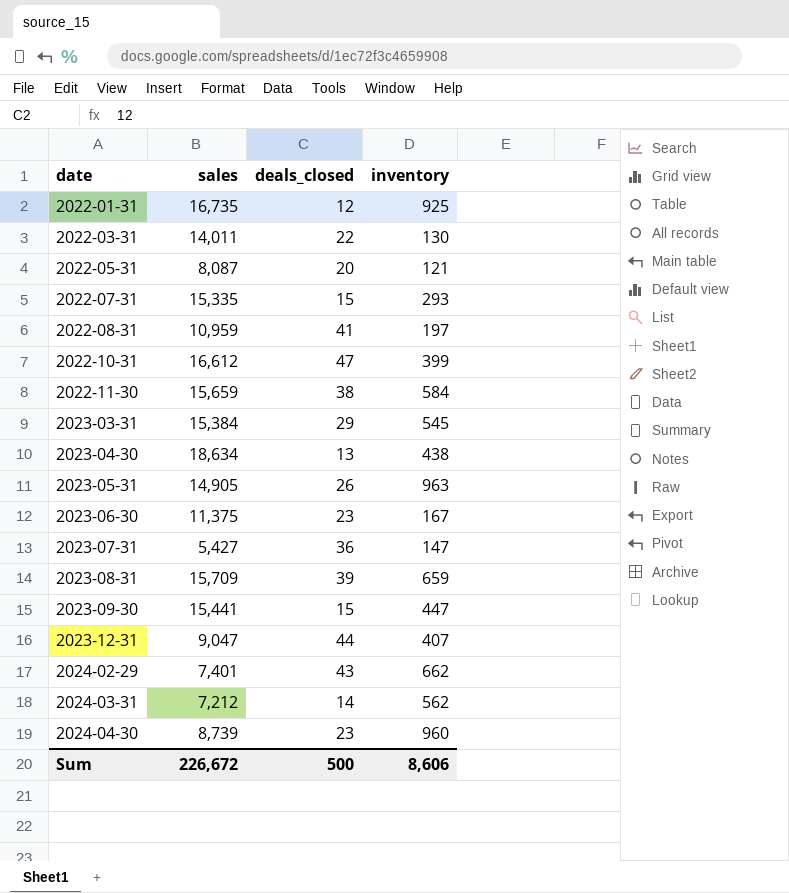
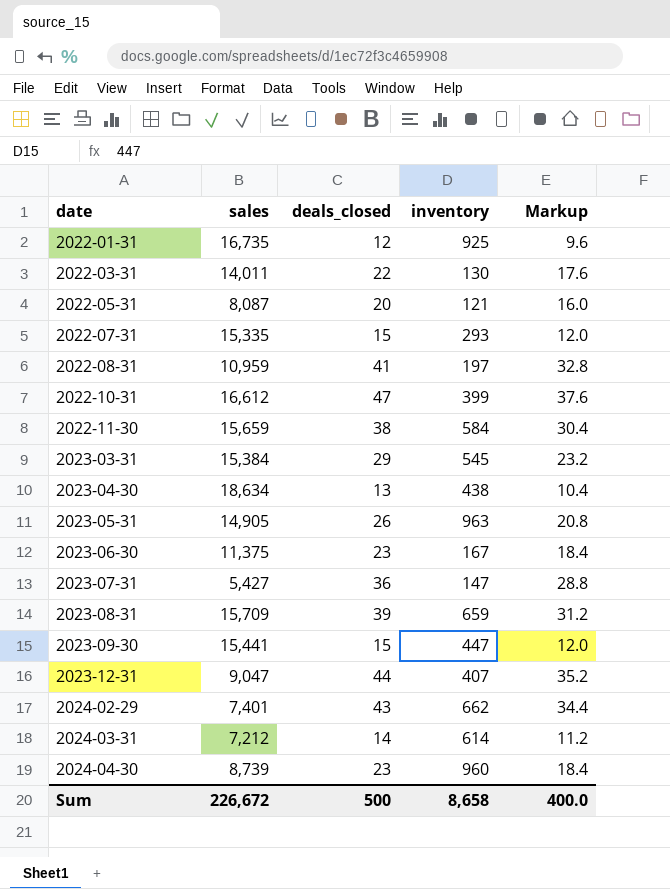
column Markup | formula: none -> [deals_closed] * 0.8
2024-03-31 | inventory: 562 -> 614
Sum | inventory: 8,606 -> 8,658

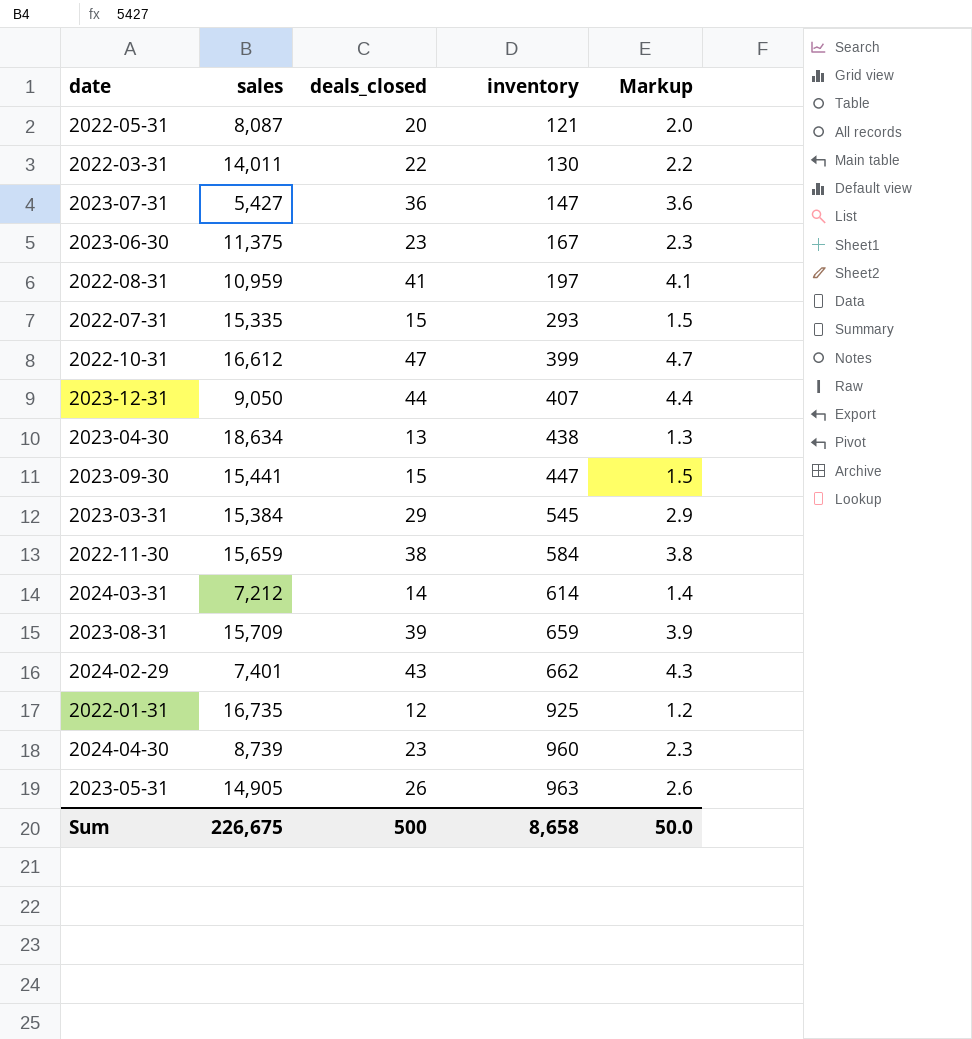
row order: date ascending -> inventory ascending
column Markup | formula: [deals_closed] * 0.8 -> [deals_closed] * 0.1
2023-12-31 | sales: 9,047 -> 9,050
Sum | sales: 226,672 -> 226,675
Sum | Markup: 400.0 -> 50.0

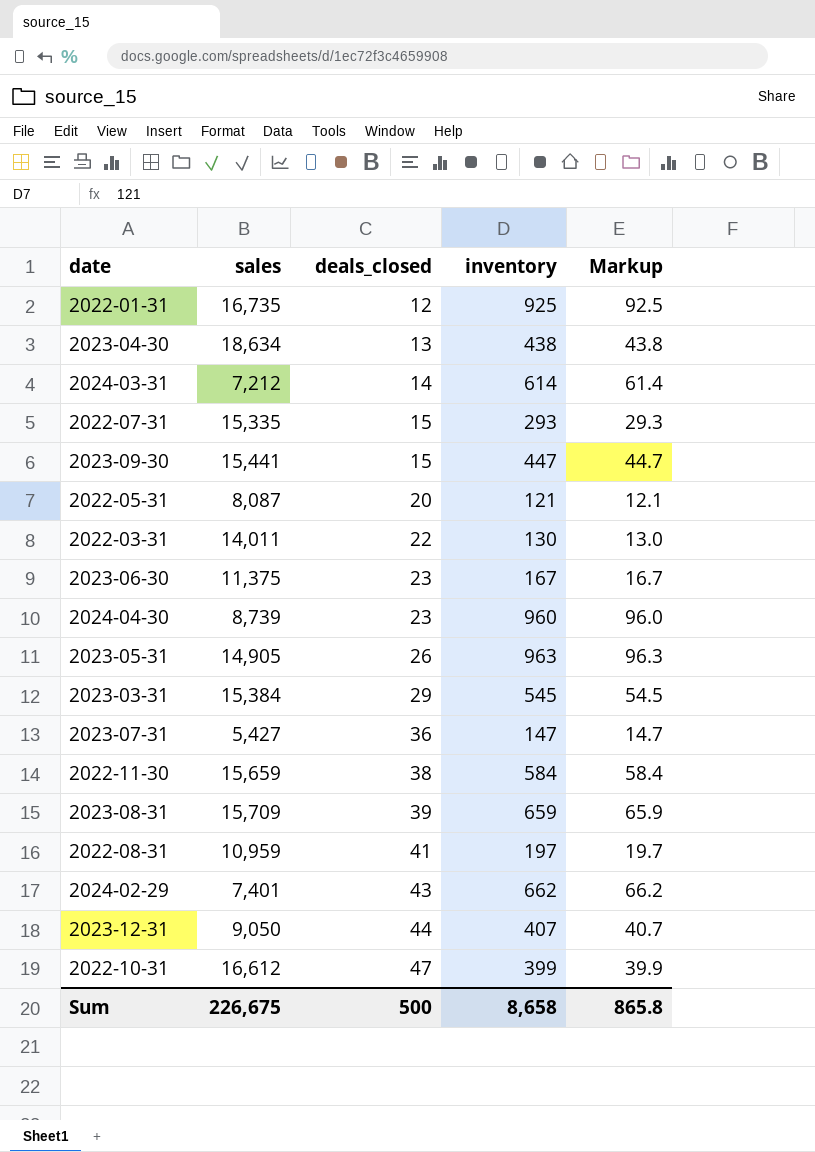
row order: inventory ascending -> deals_closed ascending
column Markup | formula: [deals_closed] * 0.1 -> [inventory] * 0.1
Sum | Markup: 50.0 -> 865.8

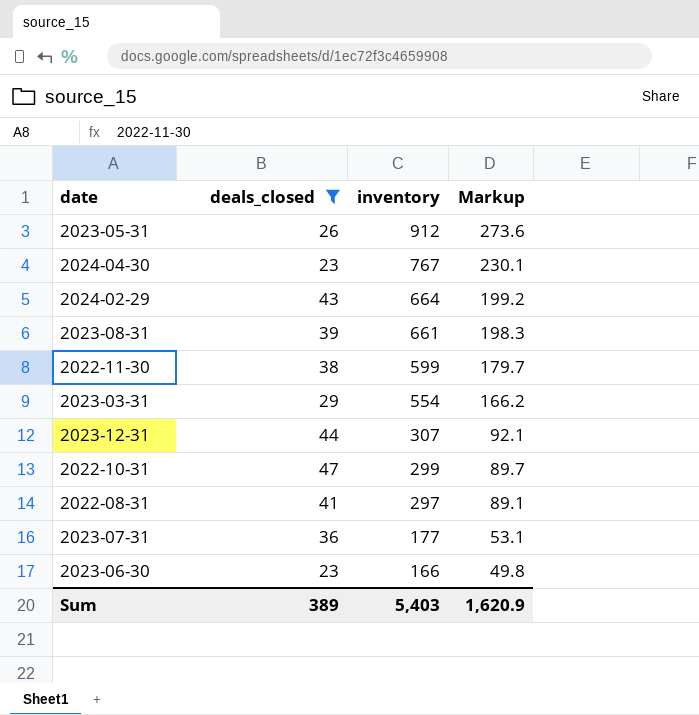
filter: none -> deals_closed >= 23
row order: deals_closed ascending -> inventory descending
column sales | position: 2 -> none
column Markup | formula: [inventory] * 0.1 -> [inventory] * 0.3
2023-05-31 | inventory: 963 -> 912
2024-04-30 | inventory: 960 -> 767
2024-02-29 | inventory: 662 -> 664
2023-08-31 | inventory: 659 -> 661
2022-11-30 | inventory: 584 -> 599
2023-03-31 | inventory: 545 -> 554
2023-12-31 | inventory: 407 -> 307
2022-10-31 | inventory: 399 -> 299
2022-08-31 | inventory: 197 -> 297
2023-07-31 | inventory: 147 -> 177
2023-06-30 | inventory: 167 -> 166
Sum | deals_closed: 500 -> 389
Sum | inventory: 8,658 -> 5,403
Sum | Markup: 865.8 -> 1,620.9

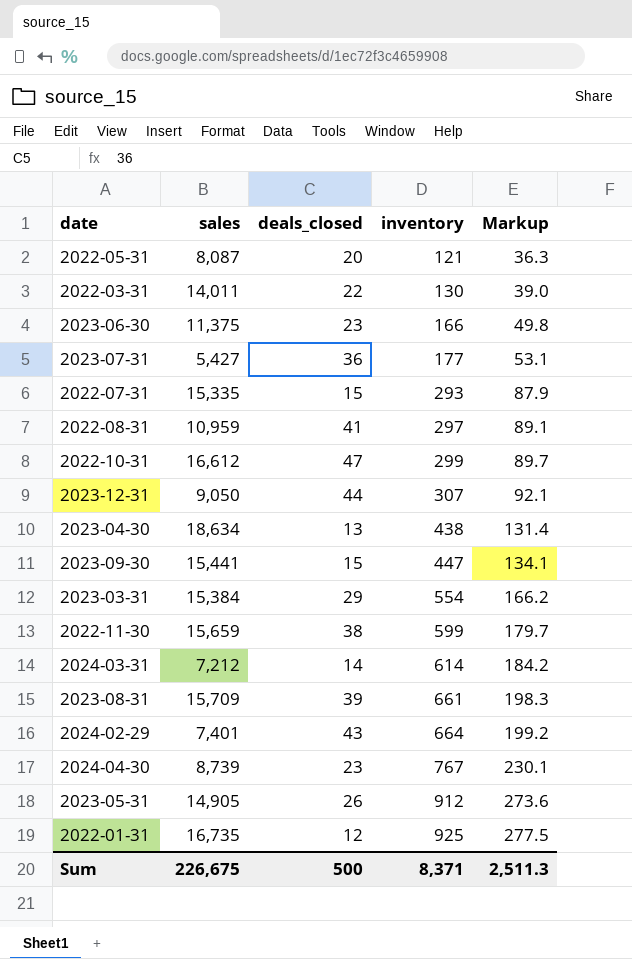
filter: deals_closed >= 23 -> none
row order: inventory descending -> inventory ascending
column sales | position: none -> 2
Sum | deals_closed: 389 -> 500
Sum | inventory: 5,403 -> 8,371
Sum | Markup: 1,620.9 -> 2,511.3

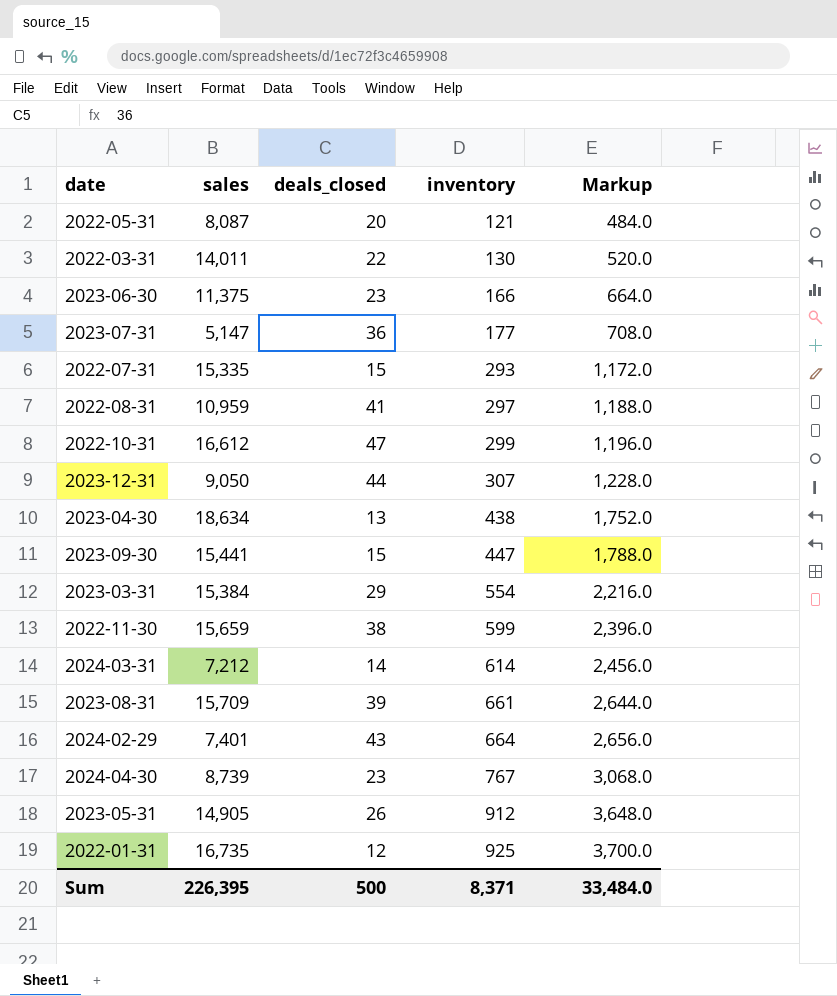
column Markup | formula: [inventory] * 0.3 -> [inventory] * 4
2023-07-31 | sales: 5,427 -> 5,147
Sum | sales: 226,675 -> 226,395
Sum | Markup: 2,511.3 -> 33,484.0

